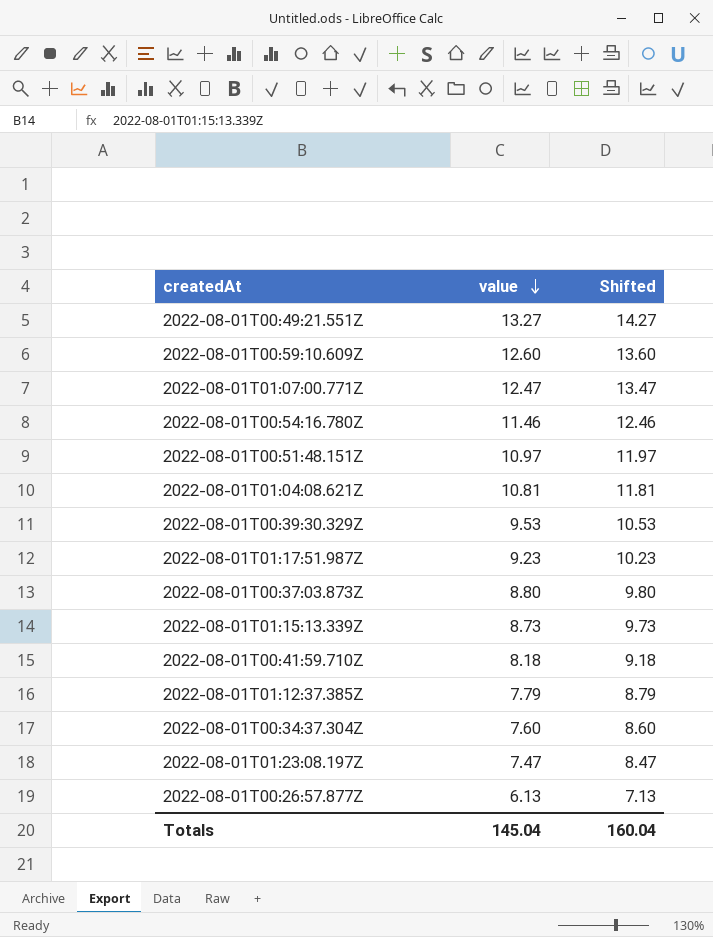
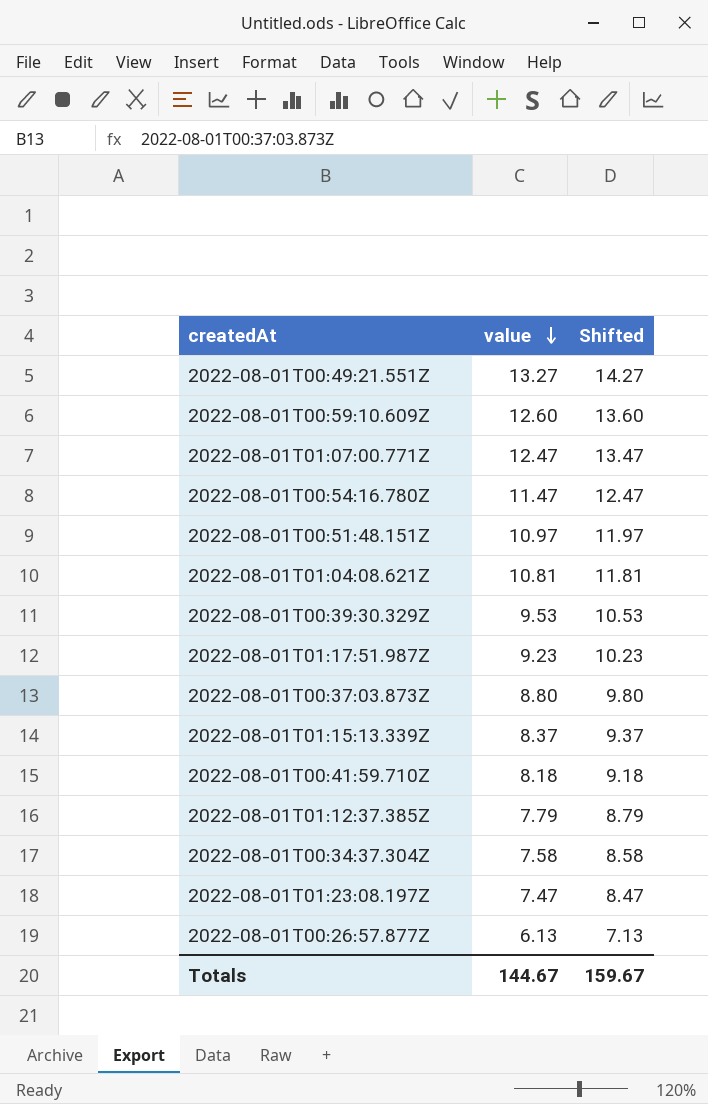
2022-08-01T00:54:16.780Z | value: 11.46 -> 11.47
2022-08-01T00:54:16.780Z | Shifted: 12.46 -> 12.47
2022-08-01T01:15:13.339Z | value: 8.73 -> 8.37
2022-08-01T01:15:13.339Z | Shifted: 9.73 -> 9.37
2022-08-01T00:34:37.304Z | value: 7.60 -> 7.58
2022-08-01T00:34:37.304Z | Shifted: 8.60 -> 8.58
Totals | value: 145.04 -> 144.67
Totals | Shifted: 160.04 -> 159.67

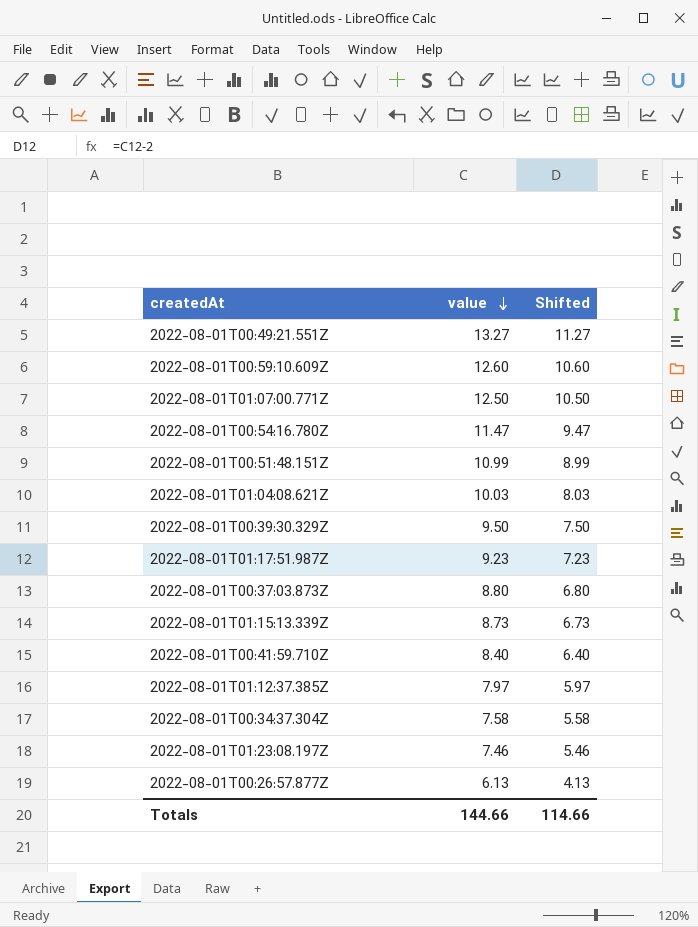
column Shifted | formula: [value] + 1 -> [value] - 2
2022-08-01T01:07:00.771Z | value: 12.47 -> 12.50
2022-08-01T00:51:48.151Z | value: 10.97 -> 10.99
2022-08-01T01:04:08.621Z | value: 10.81 -> 10.03
2022-08-01T00:39:30.329Z | value: 9.53 -> 9.50
2022-08-01T01:15:13.339Z | value: 8.37 -> 8.73
2022-08-01T00:41:59.710Z | value: 8.18 -> 8.40
2022-08-01T01:12:37.385Z | value: 7.79 -> 7.97
2022-08-01T01:23:08.197Z | value: 7.47 -> 7.46
Totals | value: 144.67 -> 144.66
Totals | Shifted: 159.67 -> 114.66

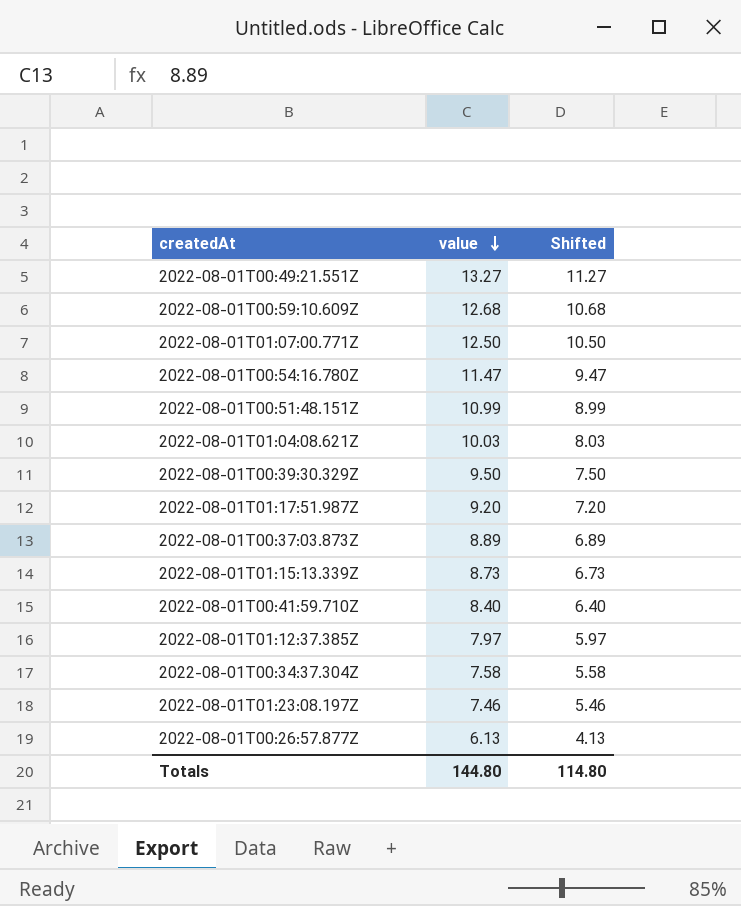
2022-08-01T00:59:10.609Z | value: 12.60 -> 12.68
2022-08-01T00:59:10.609Z | Shifted: 10.60 -> 10.68
2022-08-01T01:17:51.987Z | value: 9.23 -> 9.20
2022-08-01T01:17:51.987Z | Shifted: 7.23 -> 7.20
2022-08-01T00:37:03.873Z | value: 8.80 -> 8.89
2022-08-01T00:37:03.873Z | Shifted: 6.80 -> 6.89
Totals | value: 144.66 -> 144.80
Totals | Shifted: 114.66 -> 114.80

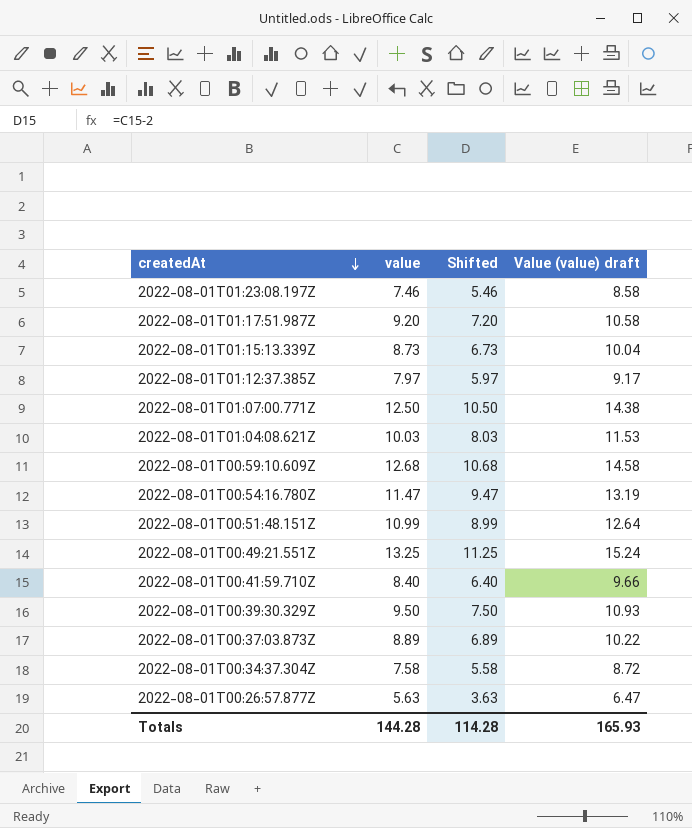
row order: value descending -> createdAt descending
column Value (value) draft | formula: none -> [value] * 1.15
2022-08-01T00:49:21.551Z | value: 13.27 -> 13.25
2022-08-01T00:49:21.551Z | Shifted: 11.27 -> 11.25
2022-08-01T00:26:57.877Z | value: 6.13 -> 5.63
2022-08-01T00:26:57.877Z | Shifted: 4.13 -> 3.63
Totals | value: 144.80 -> 144.28
Totals | Shifted: 114.80 -> 114.28

